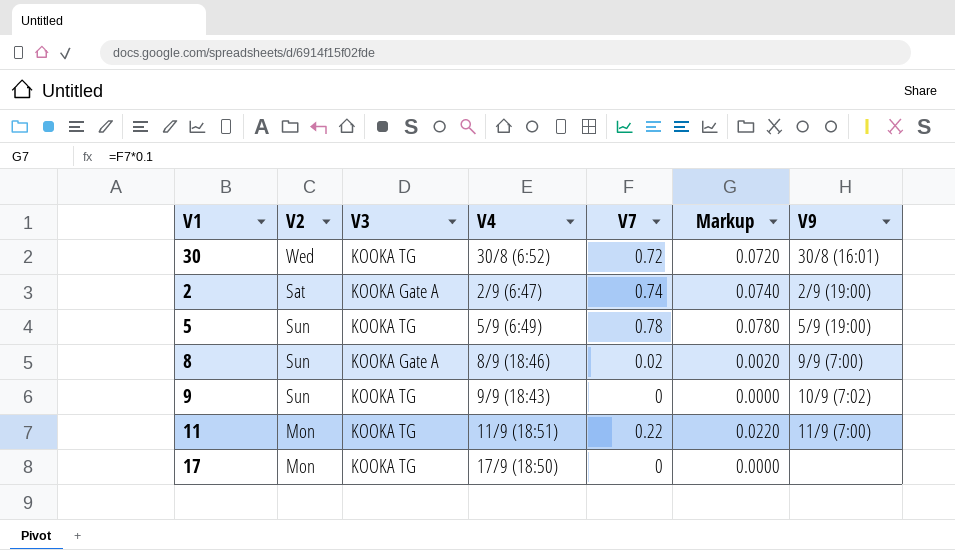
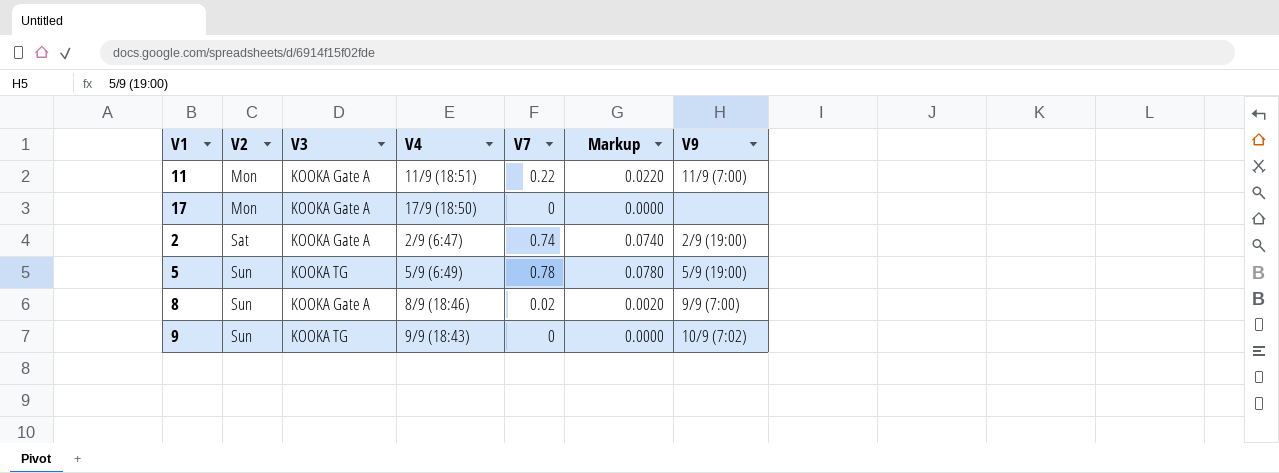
row order: none -> V2 ascending
row 30: Wed | KOOKA TG | 30/8 (6:52) | 0.72 | 0.0720 | 30/8 (16:01) -> none
11 | V3: KOOKA TG -> KOOKA Gate A
17 | V3: KOOKA TG -> KOOKA Gate A

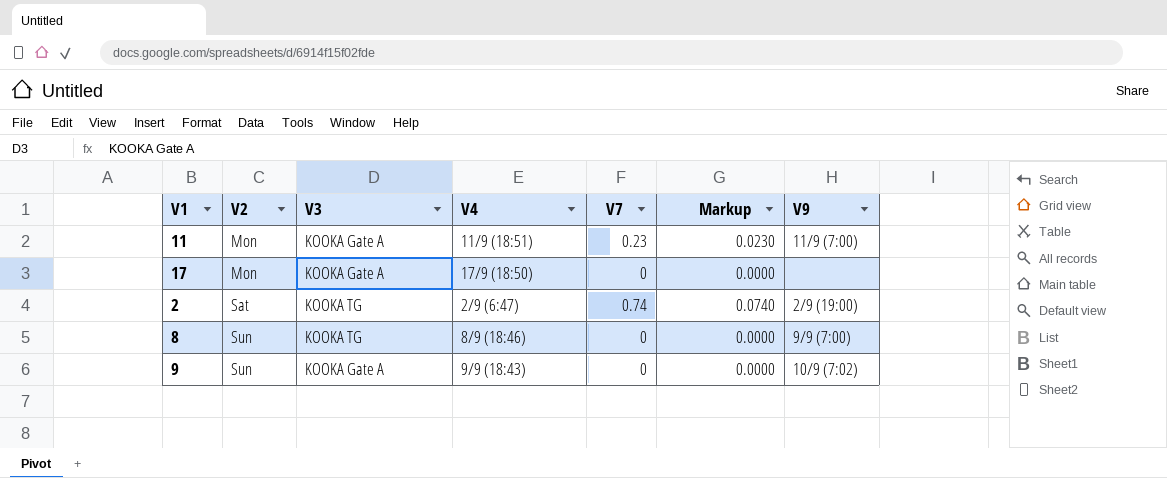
row 5: Sun | KOOKA TG | 5/9 (6:49) | 0.78 | 0.0780 | 5/9 (19:00) -> none
11 | V7: 0.22 -> 0.23
11 | Markup: 0.0220 -> 0.0230
2 | V3: KOOKA Gate A -> KOOKA TG
8 | V3: KOOKA Gate A -> KOOKA TG
8 | V7: 0.02 -> 0
8 | Markup: 0.0020 -> 0.0000
9 | V3: KOOKA TG -> KOOKA Gate A

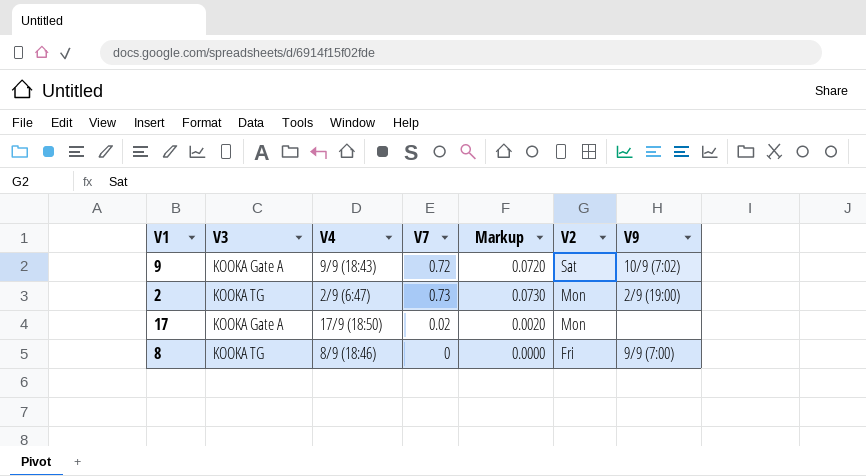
row order: V2 ascending -> V2 descending
column V2 | position: 2 -> 6
row 11: Mon | KOOKA Gate A | 11/9 (18:51) | 0.23 | 0.0230 | 11/9 (7:00) -> none
9 | V7: 0 -> 0.72
9 | Markup: 0.0000 -> 0.0720
9 | V2: Sun -> Sat
2 | V7: 0.74 -> 0.73
2 | Markup: 0.0740 -> 0.0730
2 | V2: Sat -> Mon
17 | V7: 0 -> 0.02
17 | Markup: 0.0000 -> 0.0020
8 | V2: Sun -> Fri

